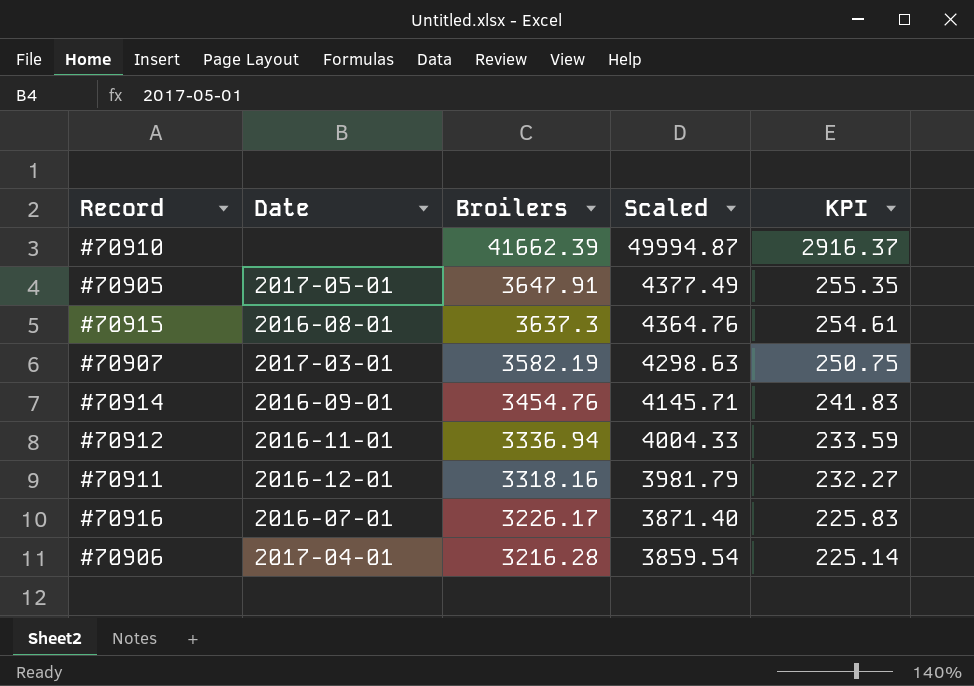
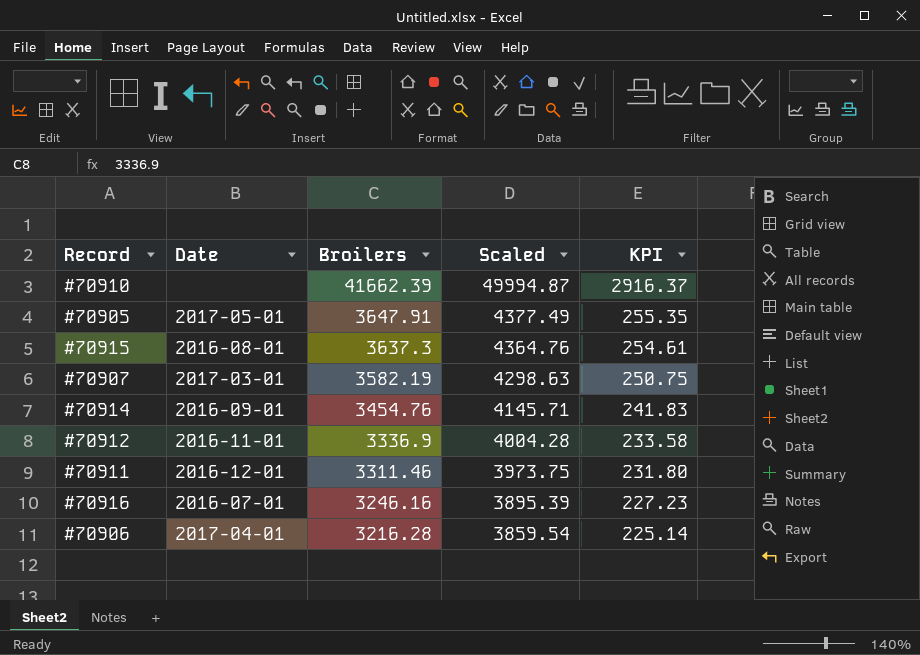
#70912 | Broilers: 3336.94 -> 3336.9
#70912 | Scaled: 4004.33 -> 4004.28
#70912 | KPI: 233.59 -> 233.58
#70911 | Broilers: 3318.16 -> 3311.46
#70911 | Scaled: 3981.79 -> 3973.75
#70911 | KPI: 232.27 -> 231.80
#70916 | Broilers: 3226.17 -> 3246.16
#70916 | Scaled: 3871.40 -> 3895.39
#70916 | KPI: 225.83 -> 227.23

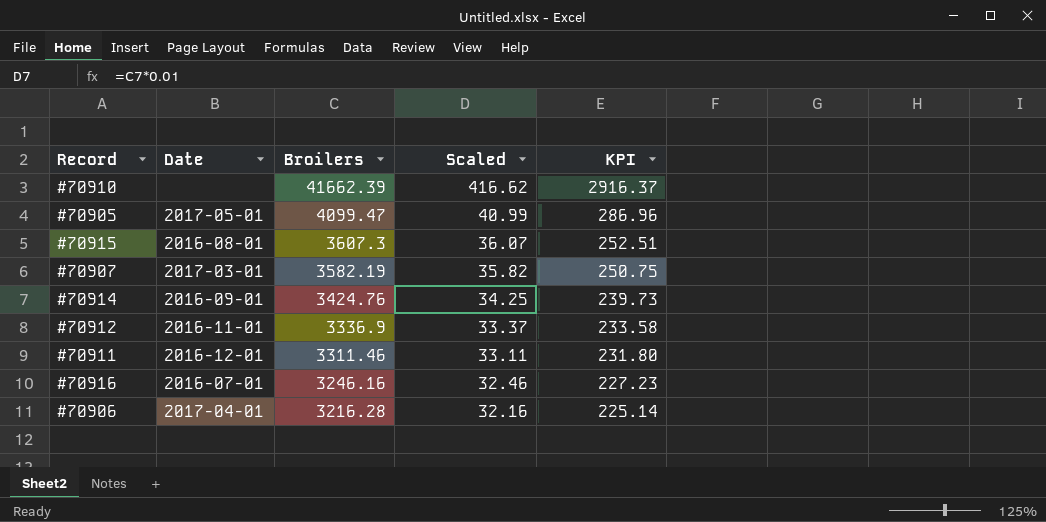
column Scaled | formula: [Broilers] * 1.2 -> [Broilers] * 0.01
#70905 | Broilers: 3647.91 -> 4099.47
#70905 | KPI: 255.35 -> 286.96
#70915 | Broilers: 3637.3 -> 3607.3
#70915 | KPI: 254.61 -> 252.51
#70914 | Broilers: 3454.76 -> 3424.76
#70914 | KPI: 241.83 -> 239.73

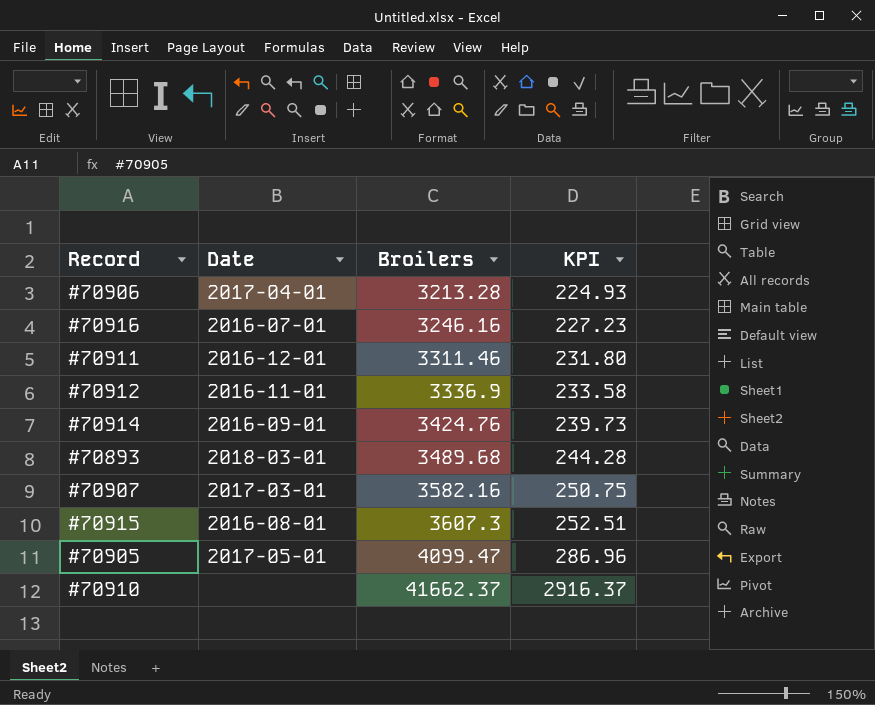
row order: Broilers descending -> Broilers ascending
column Scaled | formula: [Broilers] * 0.01 -> none
#70906 | Broilers: 3216.28 -> 3213.28
#70906 | KPI: 225.14 -> 224.93
row #70893: none -> 2018-03-01 | 3489.68 | 244.28
#70907 | Broilers: 3582.19 -> 3582.16
#70910 | Broilers: 41662.39 -> 41662.37

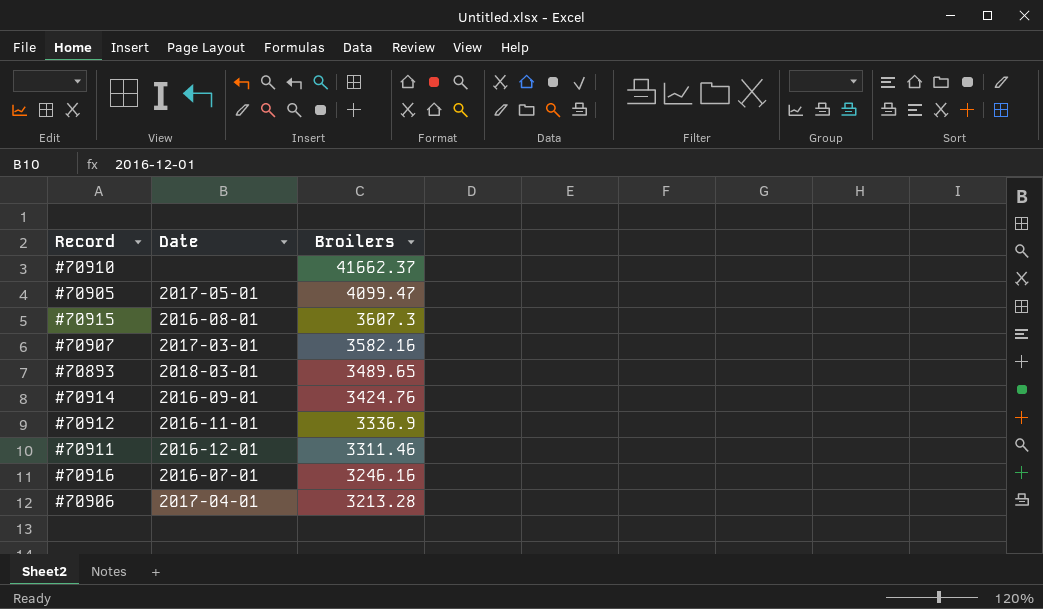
row order: Broilers ascending -> Broilers descending
column KPI | formula: [Broilers] * 0.07 -> none
#70893 | Broilers: 3489.68 -> 3489.65

